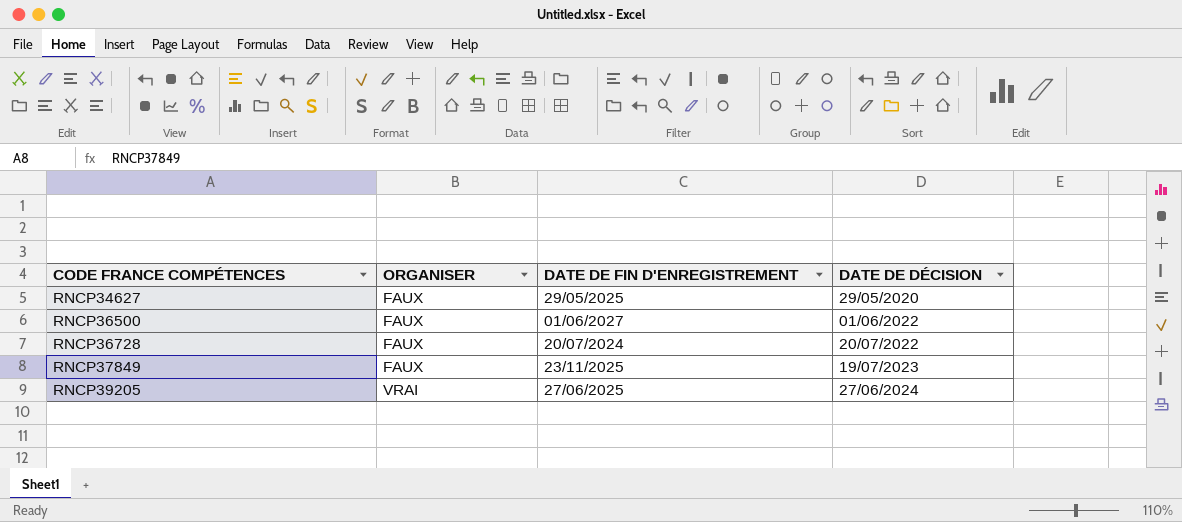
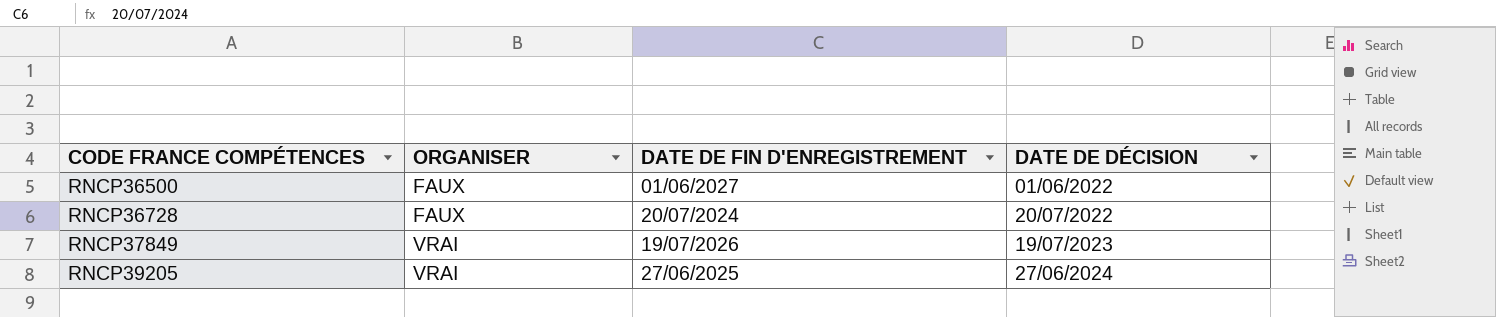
row RNCP34627: FAUX | 29/05/2025 | 29/05/2020 -> none
RNCP37849 | ORGANISER: FAUX -> VRAI
RNCP37849 | DATE DE FIN D'ENREGISTREMENT: 23/11/2025 -> 19/07/2026

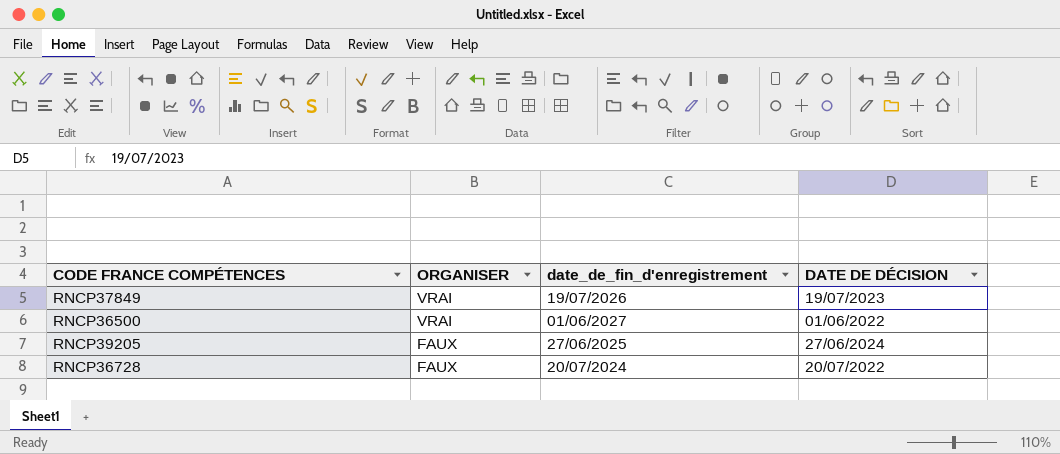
row order: CODE FRANCE COMPÉTENCES ascending -> ORGANISER descending
column name: DATE DE FIN D'ENREGISTREMENT -> date_de_fin_d'enregistrement
RNCP36500 | ORGANISER: FAUX -> VRAI
RNCP39205 | ORGANISER: VRAI -> FAUX

